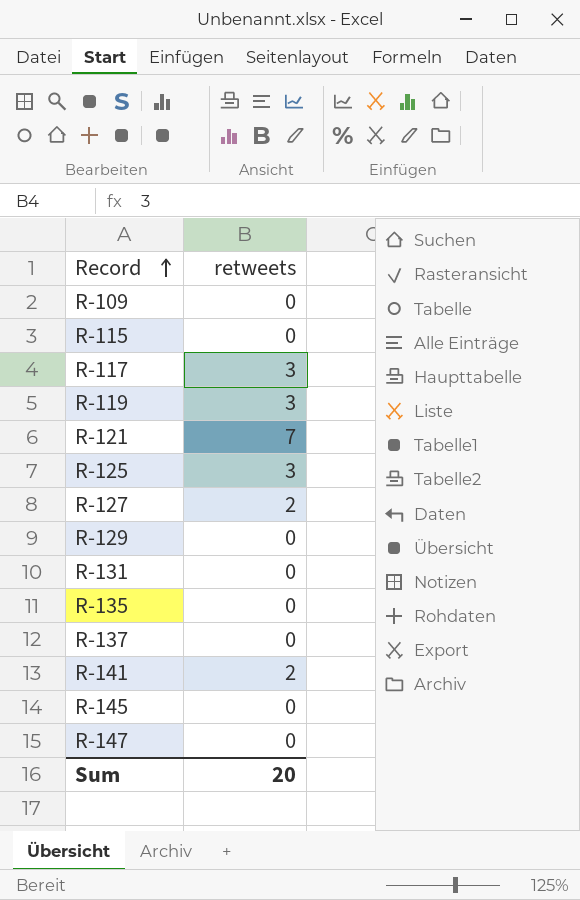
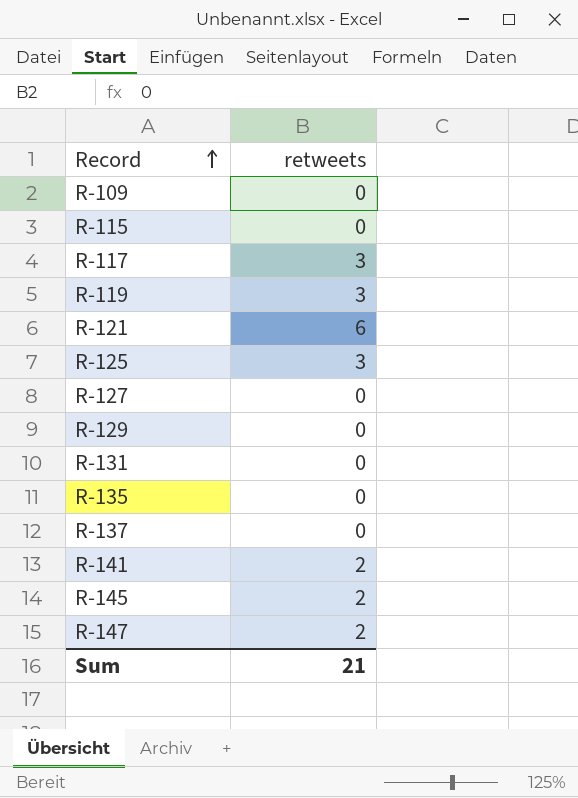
R-121 | retweets: 7 -> 6
R-127 | retweets: 2 -> 0
R-145 | retweets: 0 -> 2
R-147 | retweets: 0 -> 2
Sum | retweets: 20 -> 21

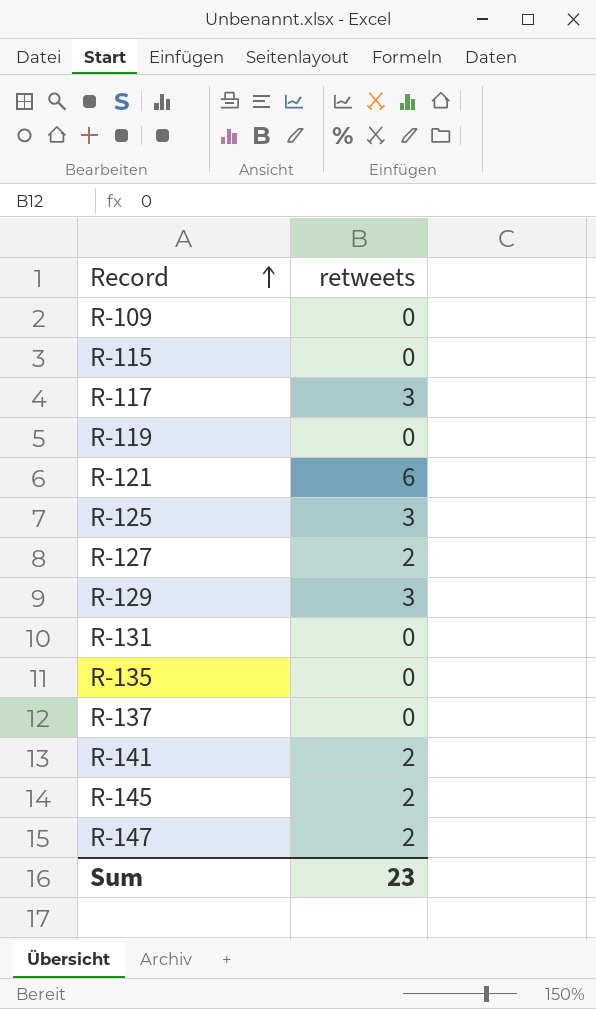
R-119 | retweets: 3 -> 0
R-127 | retweets: 0 -> 2
R-129 | retweets: 0 -> 3
Sum | retweets: 21 -> 23

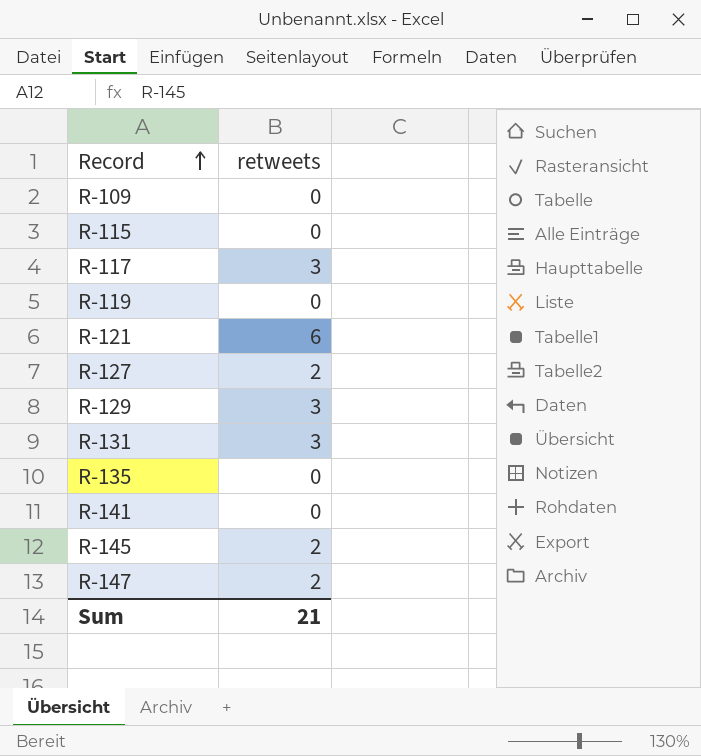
row R-125: 3 -> none
row R-137: 0 -> none
R-131 | retweets: 0 -> 3
R-141 | retweets: 2 -> 0
Sum | retweets: 23 -> 21

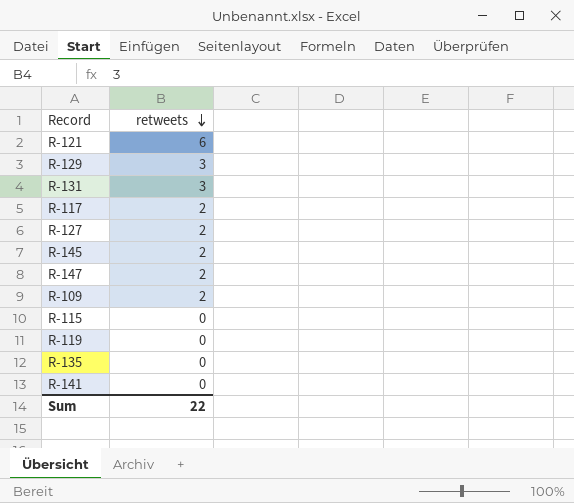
row order: Record ascending -> retweets descending
R-117 | retweets: 3 -> 2
R-109 | retweets: 0 -> 2
Sum | retweets: 21 -> 22

